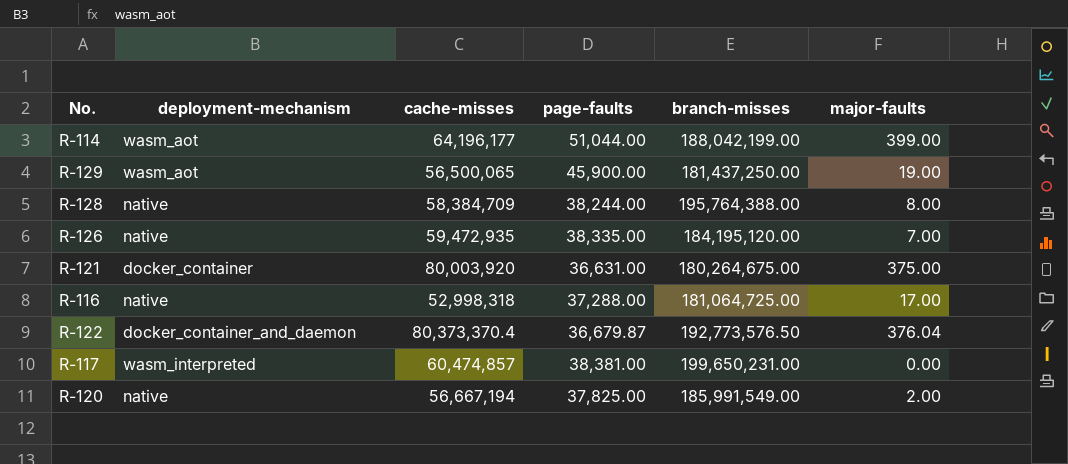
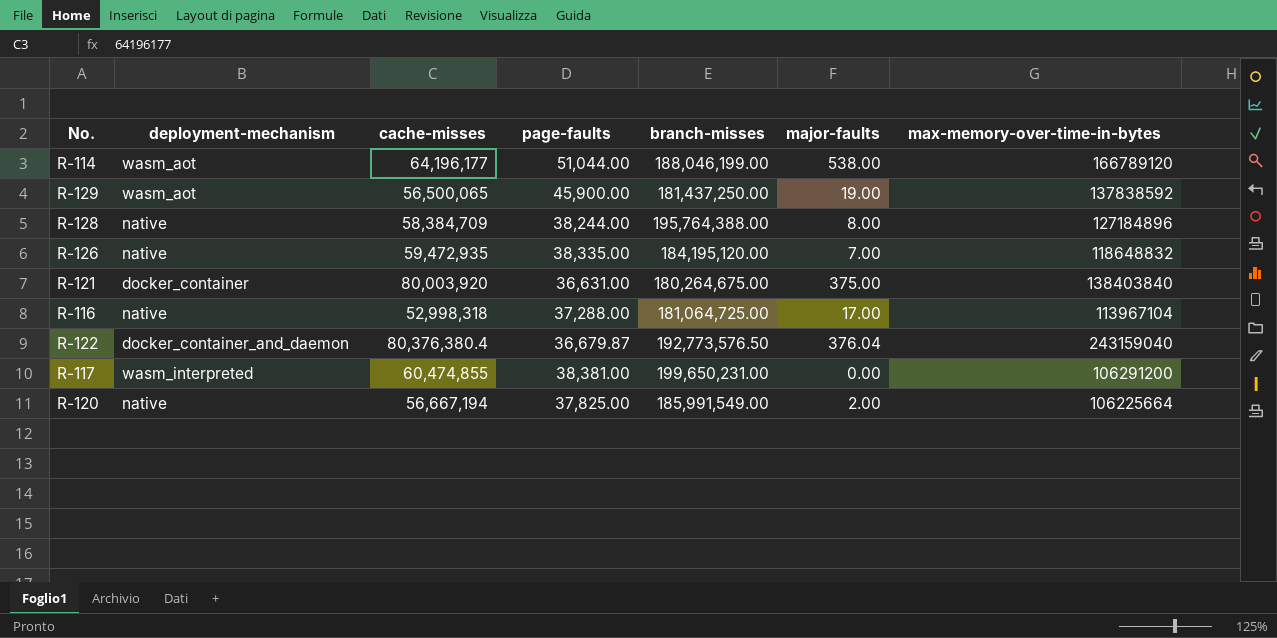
column max-memory-over-time-in-bytes | position: none -> 7
R-114 | branch-misses: 188,042,199.00 -> 188,046,199.00
R-114 | major-faults: 399.00 -> 538.00
R-122 | cache-misses: 80,373,370.4 -> 80,376,380.4
R-117 | cache-misses: 60,474,857 -> 60,474,855

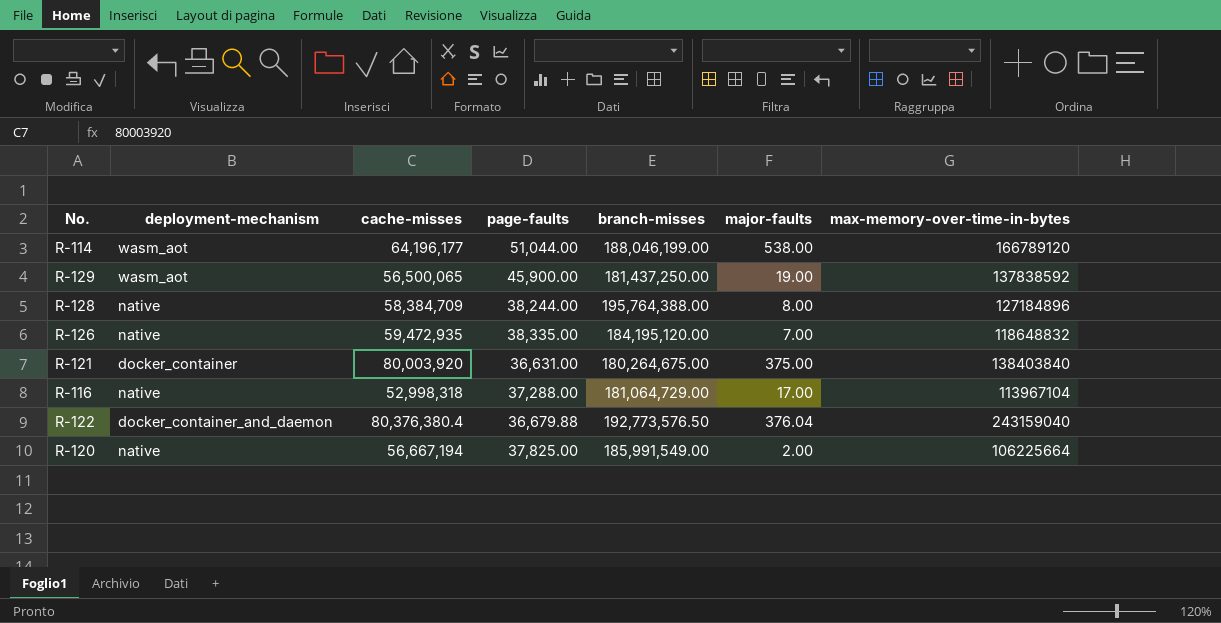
row R-117: wasm_interpreted | 60,474,855 | 38,381.00 | 199,650,231.00 | 0.00 | 106291200 -> none
R-116 | branch-misses: 181,064,725.00 -> 181,064,729.00
R-122 | page-faults: 36,679.87 -> 36,679.88

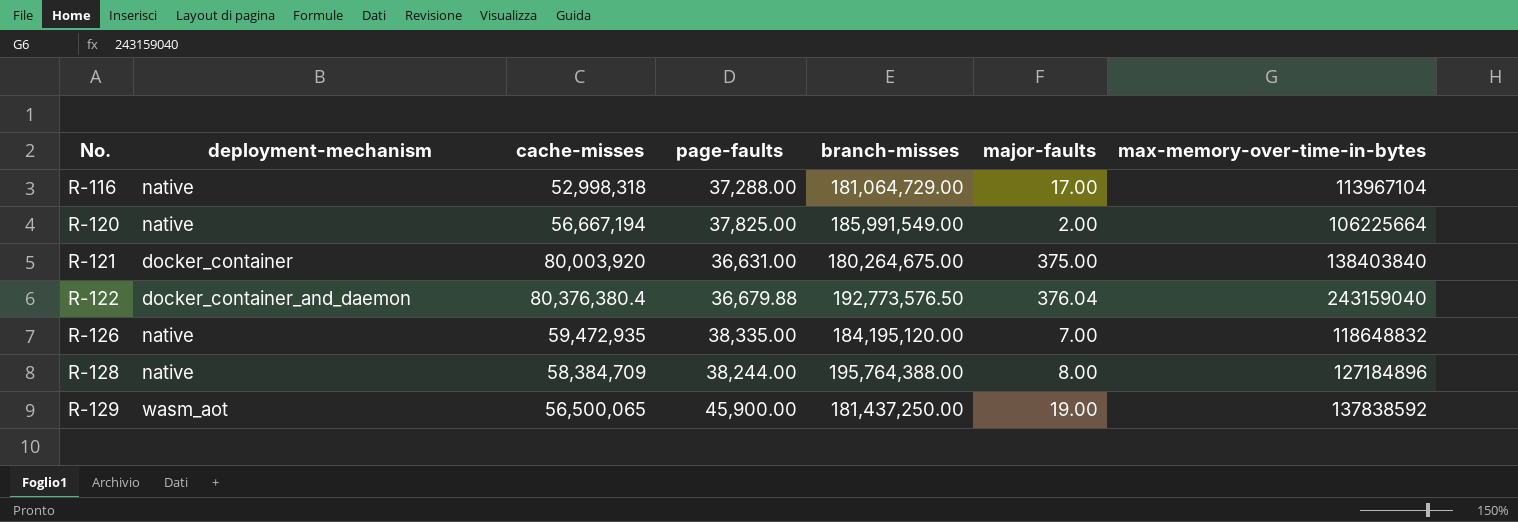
row order: none -> No. ascending
row R-114: wasm_aot | 64,196,177 | 51,044.00 | 188,046,199.00 | 538.00 | 166789120 -> none

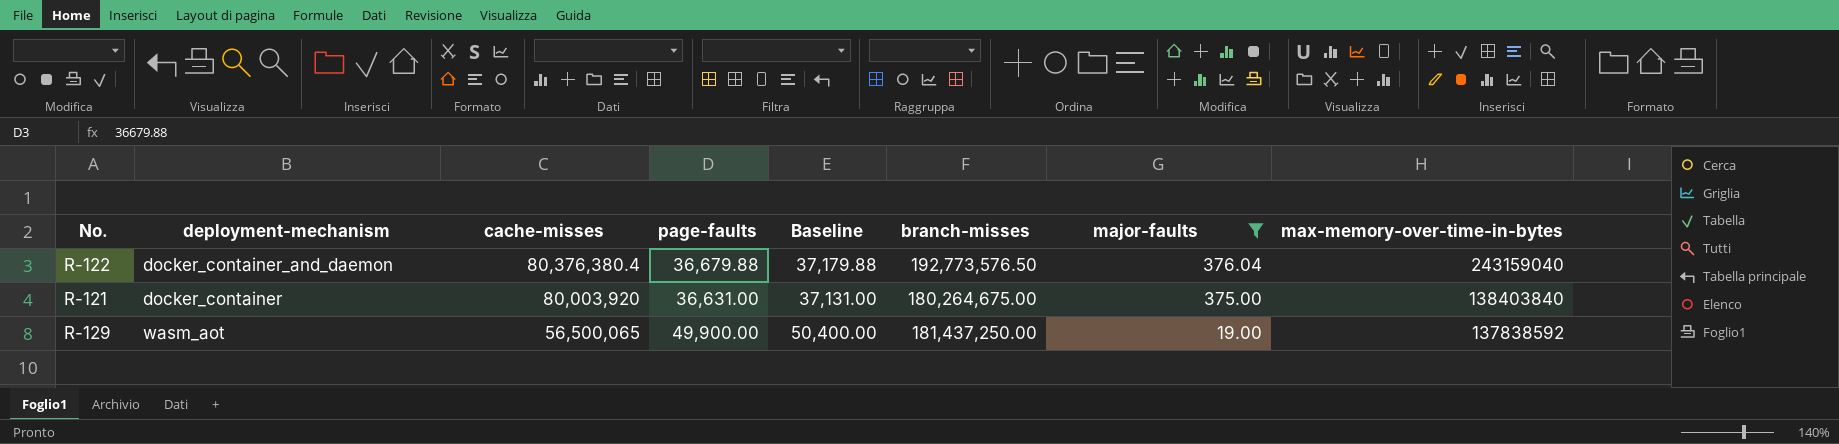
filter: none -> major-faults >= 19.00
row order: No. ascending -> cache-misses descending
column Baseline | formula: none -> [page-faults] + 500
R-129 | page-faults: 45,900.00 -> 49,900.00

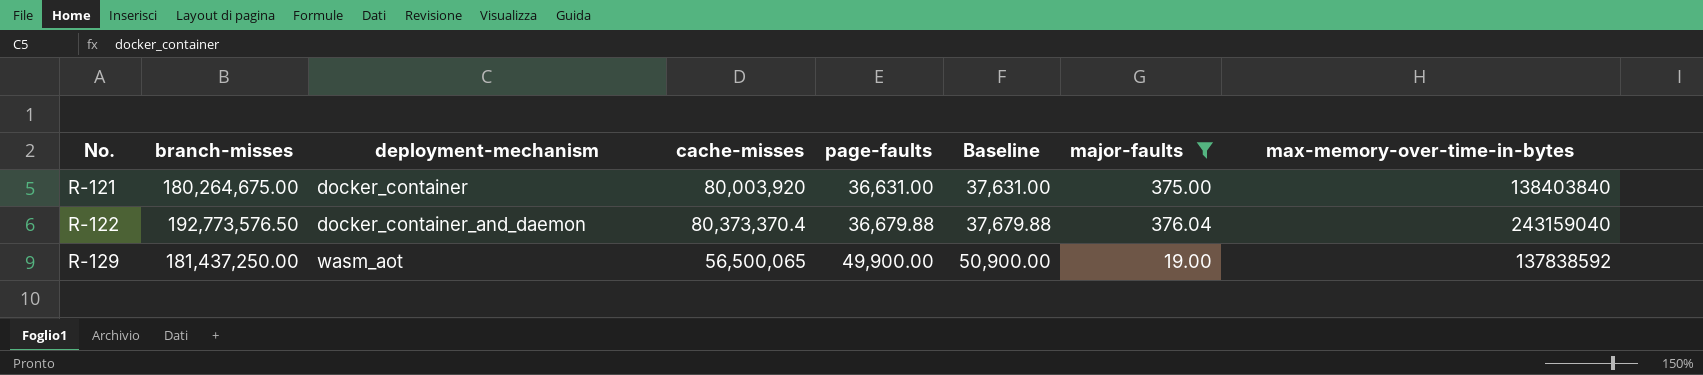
row order: cache-misses descending -> No. ascending
column branch-misses | position: 6 -> 2
column Baseline | formula: [page-faults] + 500 -> [page-faults] + 1000
R-122 | cache-misses: 80,376,380.4 -> 80,373,370.4

